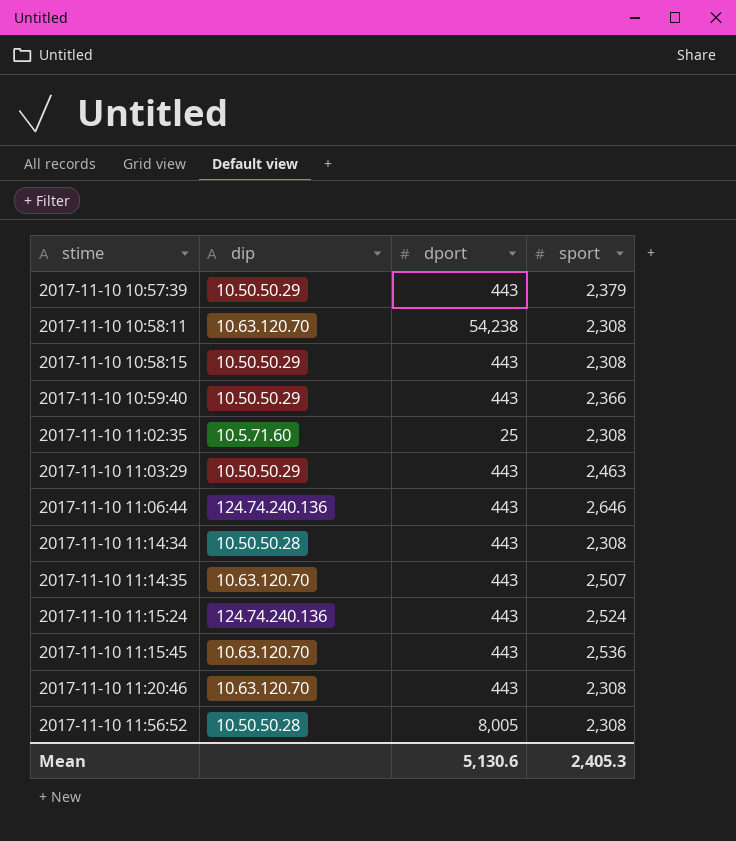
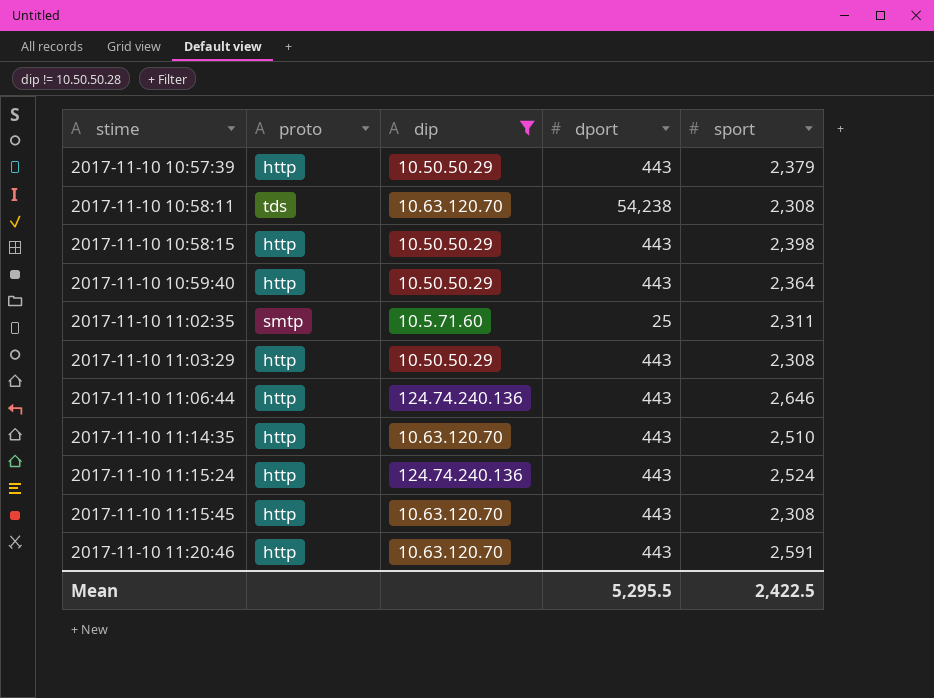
filter: none -> dip != 10.50.50.28
column proto | position: none -> 2
2017-11-10 10:58:15 | sport: 2,308 -> 2,398
2017-11-10 10:59:40 | sport: 2,366 -> 2,364
2017-11-10 11:02:35 | sport: 2,308 -> 2,311
2017-11-10 11:03:29 | sport: 2,463 -> 2,308
2017-11-10 11:14:35 | sport: 2,507 -> 2,510
2017-11-10 11:15:45 | sport: 2,536 -> 2,308
2017-11-10 11:20:46 | sport: 2,308 -> 2,591
Mean | dport: 5,130.6 -> 5,295.5
Mean | sport: 2,405.3 -> 2,422.5

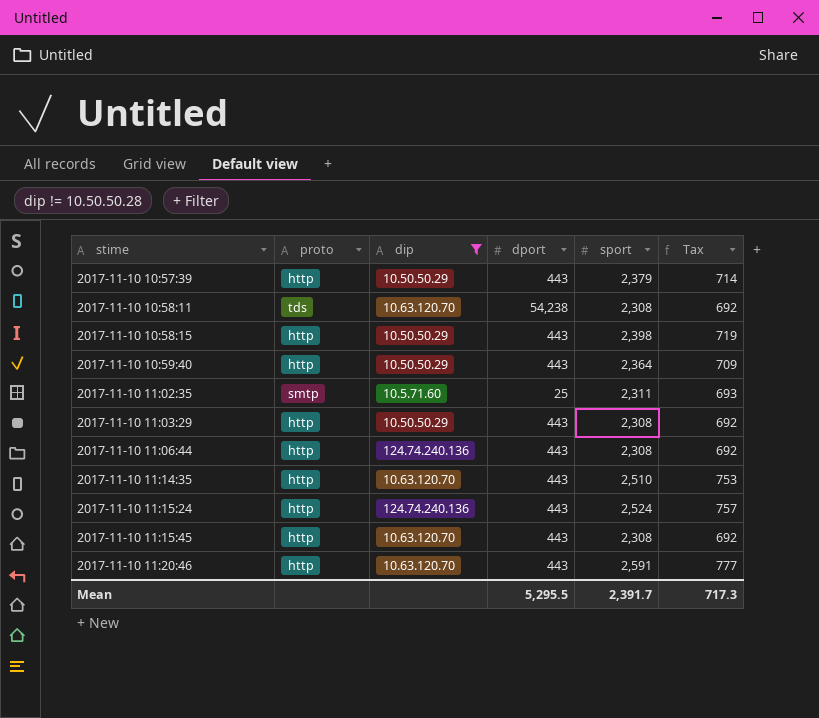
column Tax | formula: none -> [sport] * 0.3
2017-11-10 11:06:44 | sport: 2,646 -> 2,308
Mean | sport: 2,422.5 -> 2,391.7

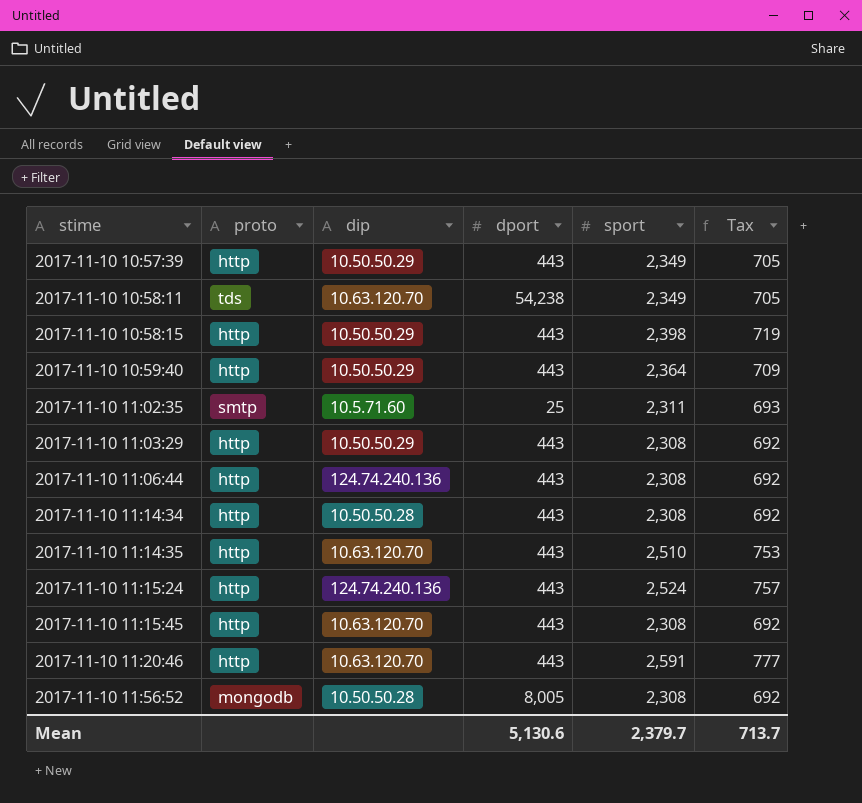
filter: dip != 10.50.50.28 -> none
2017-11-10 10:57:39 | sport: 2,379 -> 2,349
2017-11-10 10:57:39 | Tax: 714 -> 705
2017-11-10 10:58:11 | sport: 2,308 -> 2,349
2017-11-10 10:58:11 | Tax: 692 -> 705
Mean | dport: 5,295.5 -> 5,130.6
Mean | sport: 2,391.7 -> 2,379.7
Mean | Tax: 717.3 -> 713.7

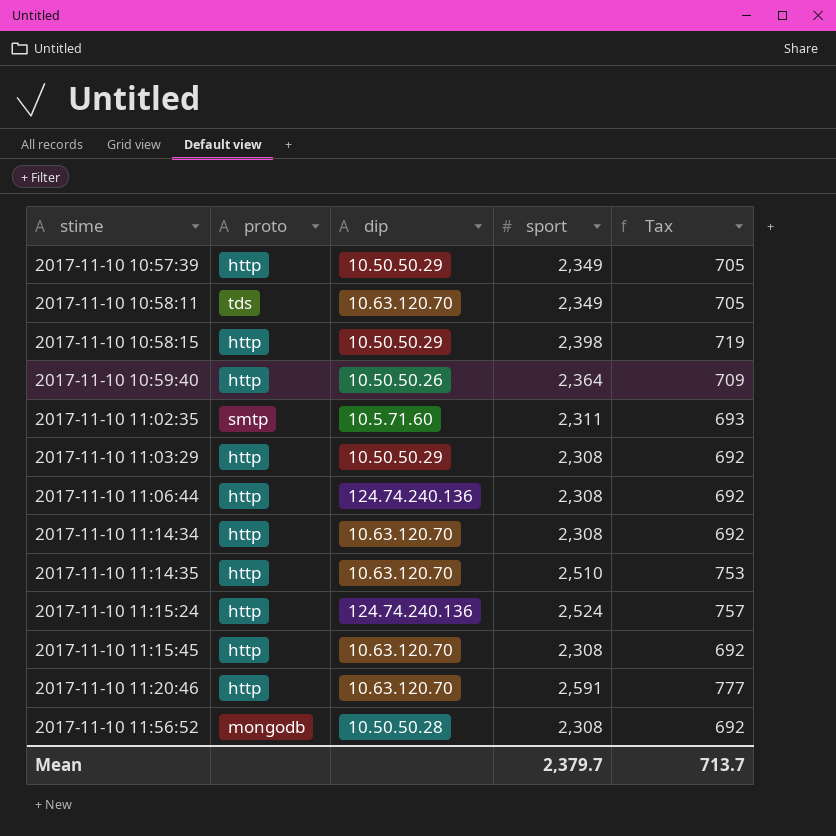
column dport | position: 4 -> none
2017-11-10 10:59:40 | dip: 10.50.50.29 -> 10.50.50.26
2017-11-10 11:14:34 | dip: 10.50.50.28 -> 10.63.120.70

